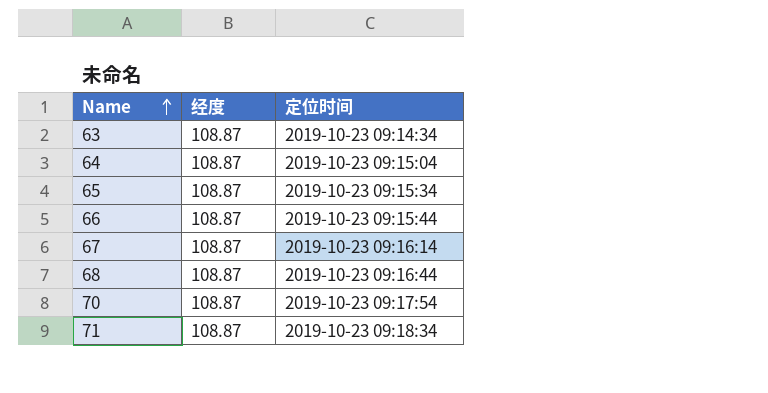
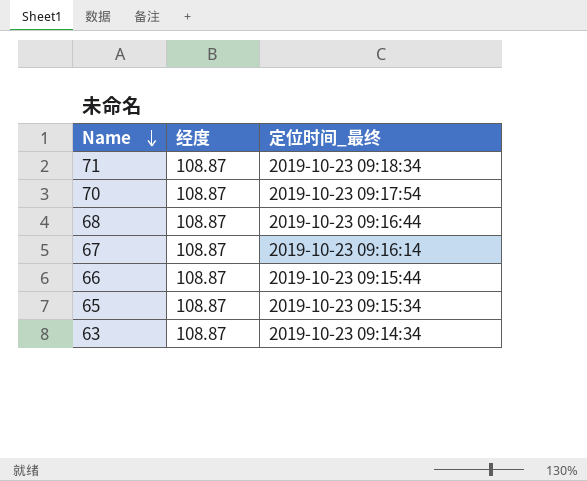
row order: Name ascending -> Name descending
column name: 定位时间 -> 定位时间_最终
row 64: 108.87 | 2019-10-23 09:15:04 -> none

